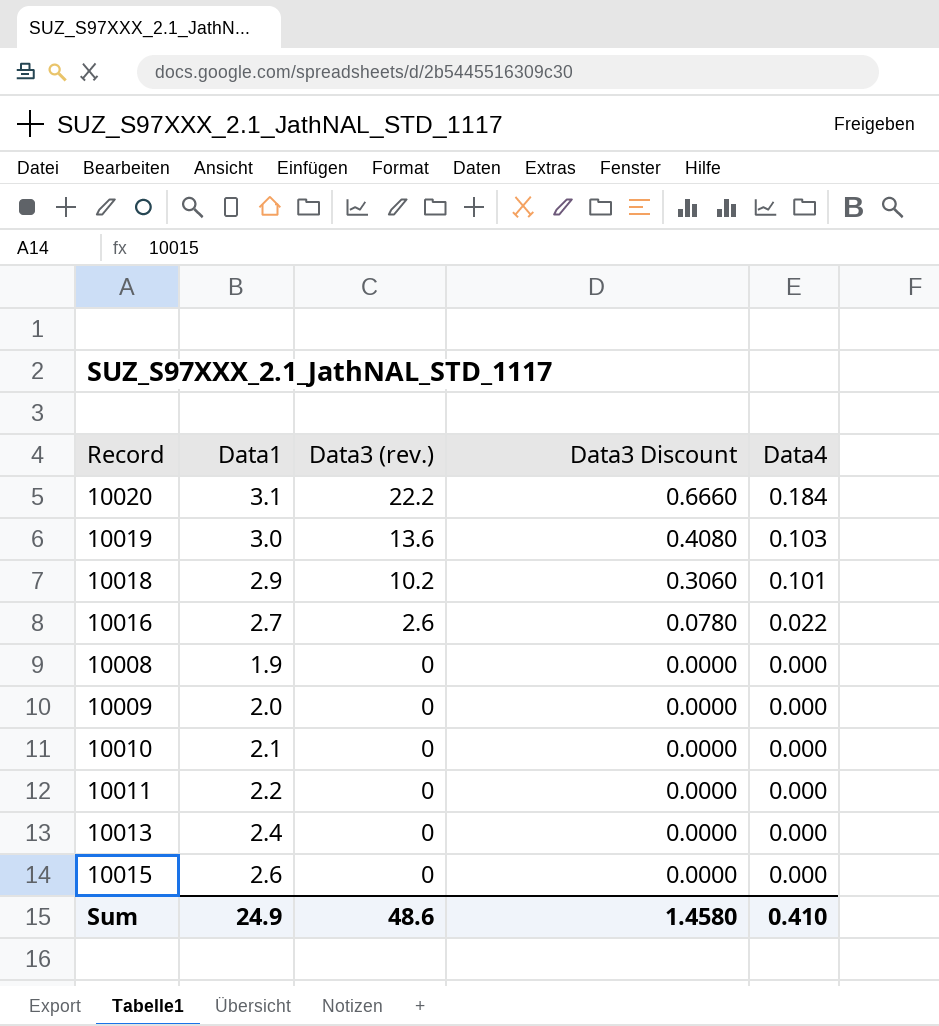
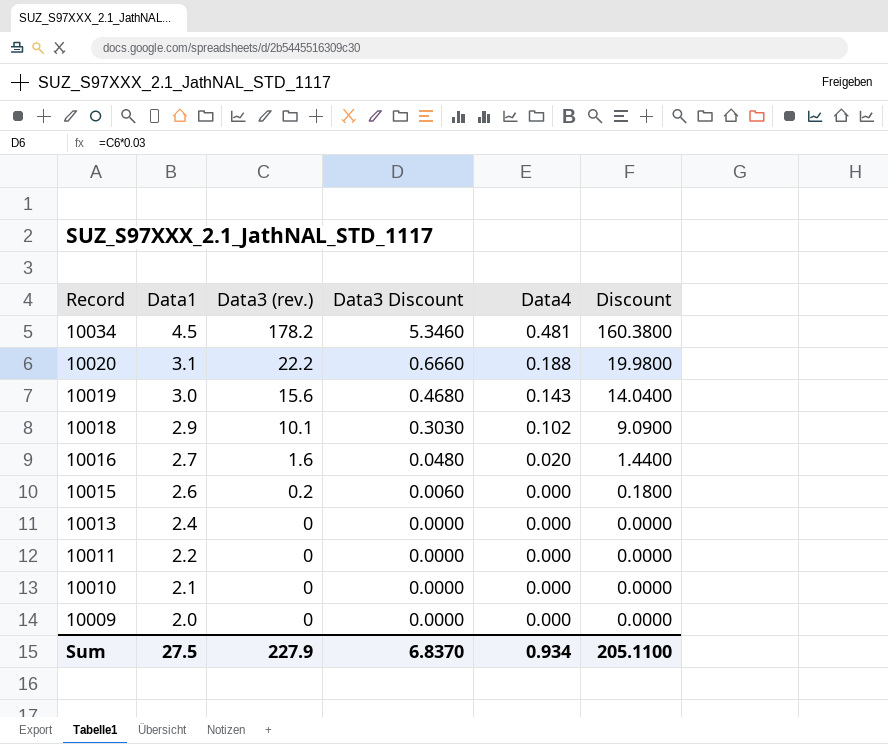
row order: Data3 (rev.) descending -> Record descending
column Discount | formula: none -> [Data3 (rev.)] * 0.9
row 10008: 1.9 | 0 | 0.0000 | 0.000 -> none
row 10034: none -> 4.5 | 178.2 | 5.3460 | 0.481 | 160.3800
10020 | Data4: 0.184 -> 0.188
10019 | Data3 (rev.): 13.6 -> 15.6
10019 | Data3 Discount: 0.4080 -> 0.4680
10019 | Data4: 0.103 -> 0.143
10018 | Data3 (rev.): 10.2 -> 10.1
10018 | Data3 Discount: 0.3060 -> 0.3030
10018 | Data4: 0.101 -> 0.102
10016 | Data3 (rev.): 2.6 -> 1.6
10016 | Data3 Discount: 0.0780 -> 0.0480
10016 | Data4: 0.022 -> 0.020
10015 | Data3 (rev.): 0 -> 0.2
10015 | Data3 Discount: 0.0000 -> 0.0060
Sum | Data1: 24.9 -> 27.5
Sum | Data3 (rev.): 48.6 -> 227.9
Sum | Data3 Discount: 1.4580 -> 6.8370
Sum | Data4: 0.410 -> 0.934

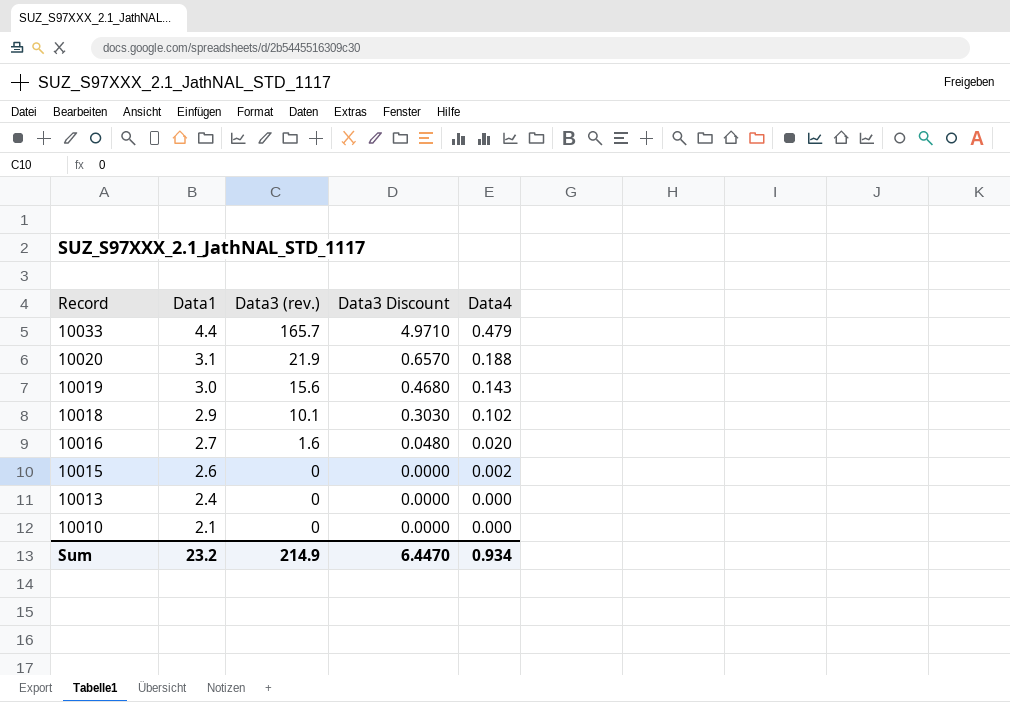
column Discount | formula: [Data3 (rev.)] * 0.9 -> none
row 10034: 4.5 | 178.2 | 5.3460 | 0.481 | 160.3800 -> none
row 10011: 2.2 | 0 | 0.0000 | 0.000 | 0.0000 -> none
row 10009: 2.0 | 0 | 0.0000 | 0.000 | 0.0000 -> none
row 10033: none -> 4.4 | 165.7 | 4.9710 | 0.479
10020 | Data3 (rev.): 22.2 -> 21.9
10020 | Data3 Discount: 0.6660 -> 0.6570
10015 | Data3 (rev.): 0.2 -> 0
10015 | Data3 Discount: 0.0060 -> 0.0000
10015 | Data4: 0.000 -> 0.002
Sum | Data1: 27.5 -> 23.2
Sum | Data3 (rev.): 227.9 -> 214.9
Sum | Data3 Discount: 6.8370 -> 6.4470

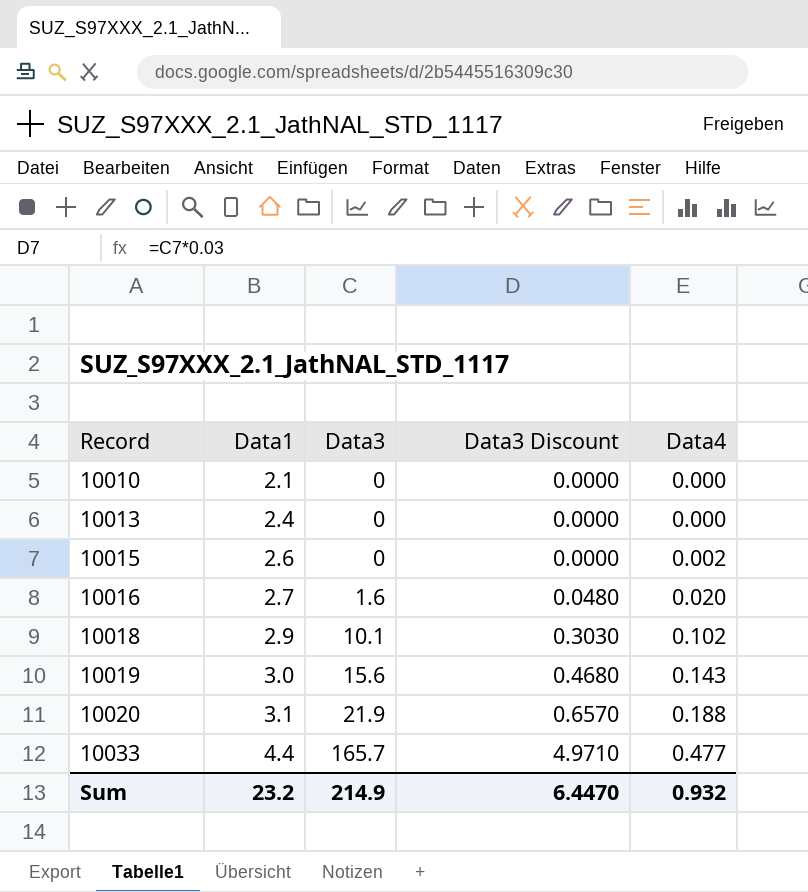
row order: Record descending -> Record ascending
column name: Data3 (rev.) -> Data3
10033 | Data4: 0.479 -> 0.477
Sum | Data4: 0.934 -> 0.932

